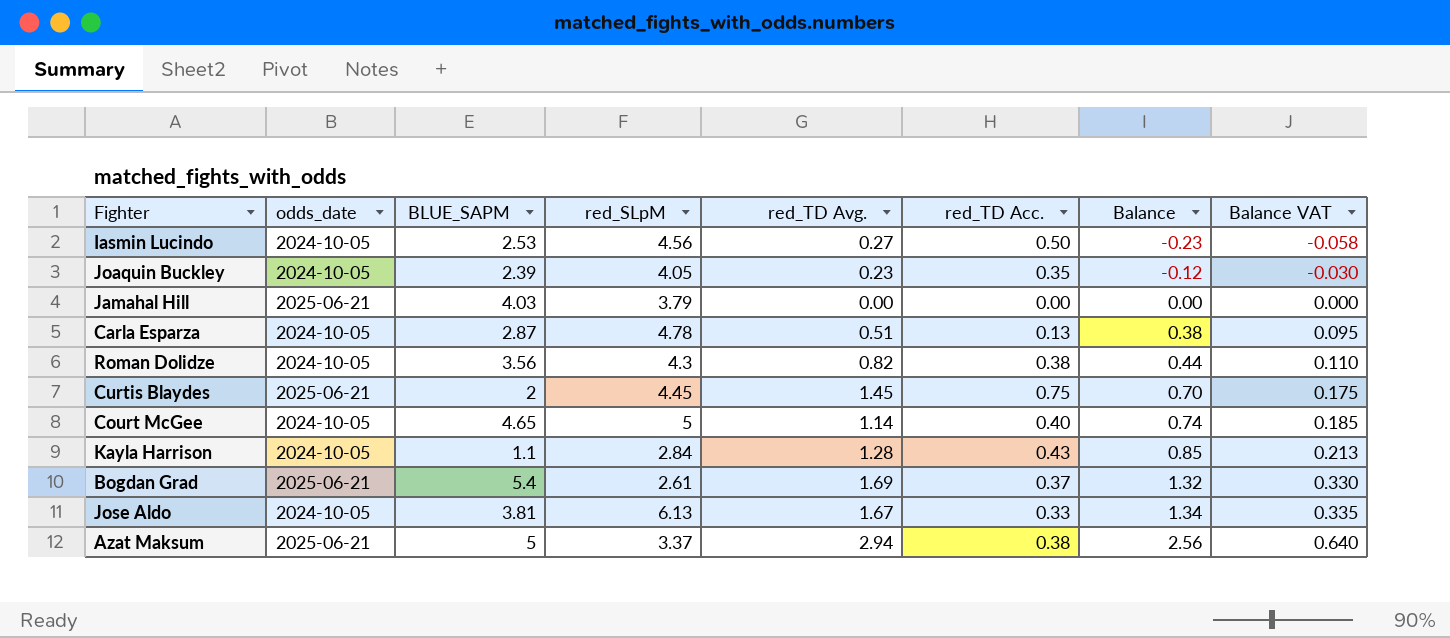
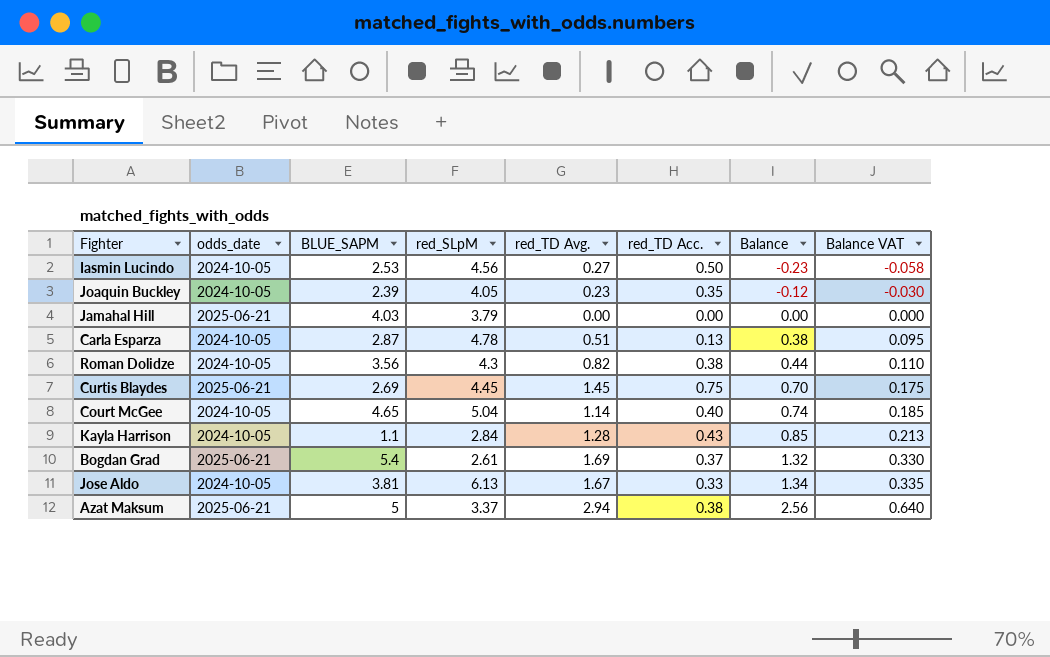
Curtis Blaydes | BLUE_SAPM: 2 -> 2.69
Court McGee | red_SLpM: 5 -> 5.04

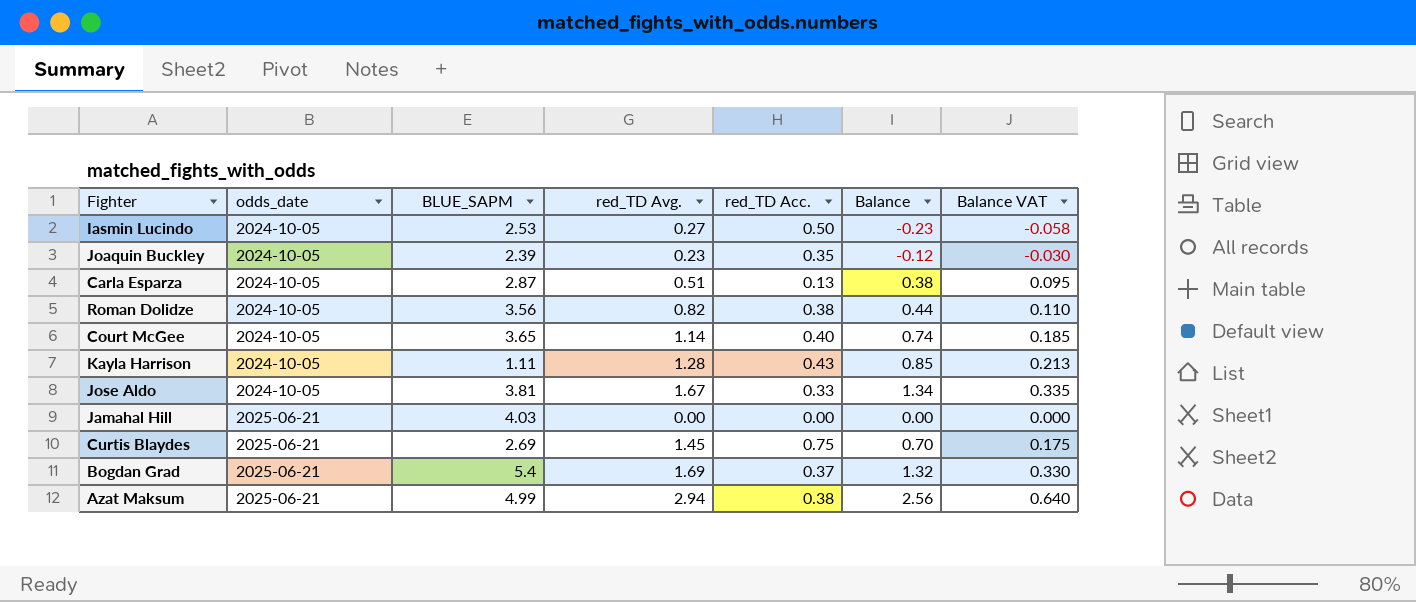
row order: Balance ascending -> odds_date ascending
column red_SLpM | position: 4 -> none
Court McGee | BLUE_SAPM: 4.65 -> 3.65
Kayla Harrison | BLUE_SAPM: 1.1 -> 1.11
Azat Maksum | BLUE_SAPM: 5 -> 4.99

